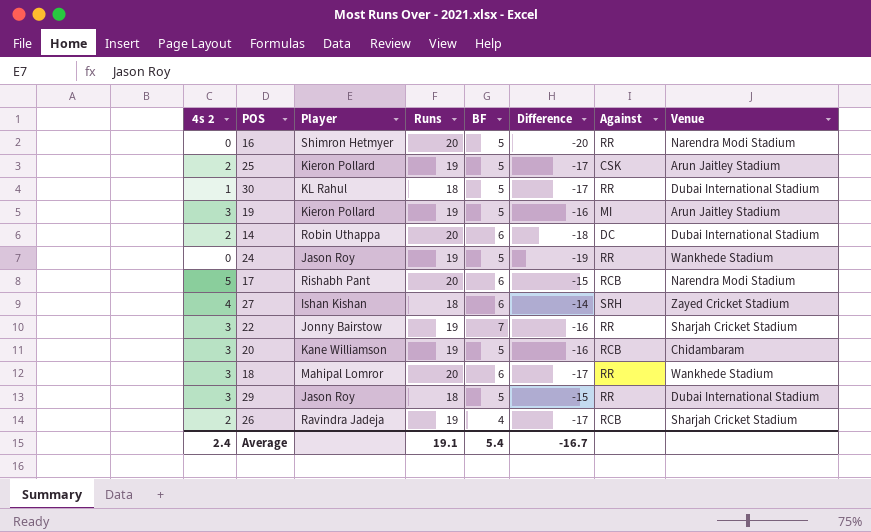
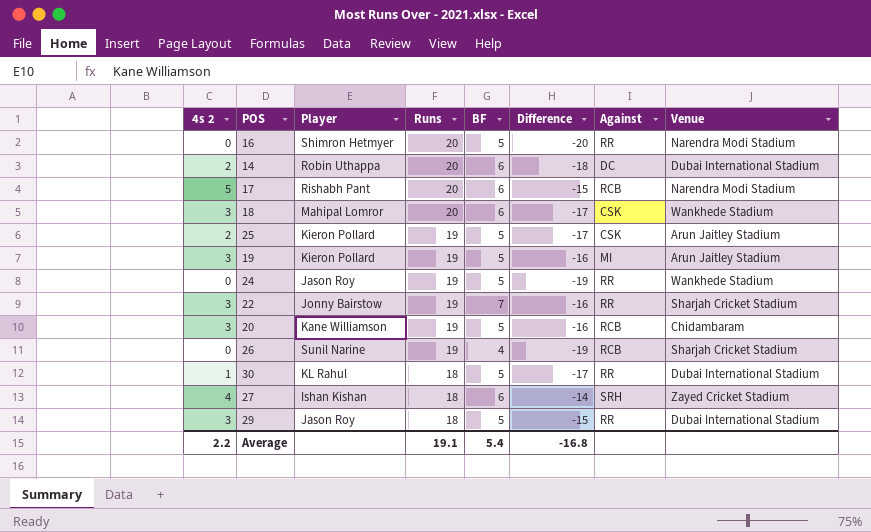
row order: none -> Runs descending
18 | Against: RR -> CSK
26 | 4s 2: 2 -> 0
26 | Player: Ravindra Jadeja -> Sunil Narine
26 | Difference: -17 -> -19
Average | 4s 2: 2.4 -> 2.2
Average | Difference: -16.7 -> -16.8

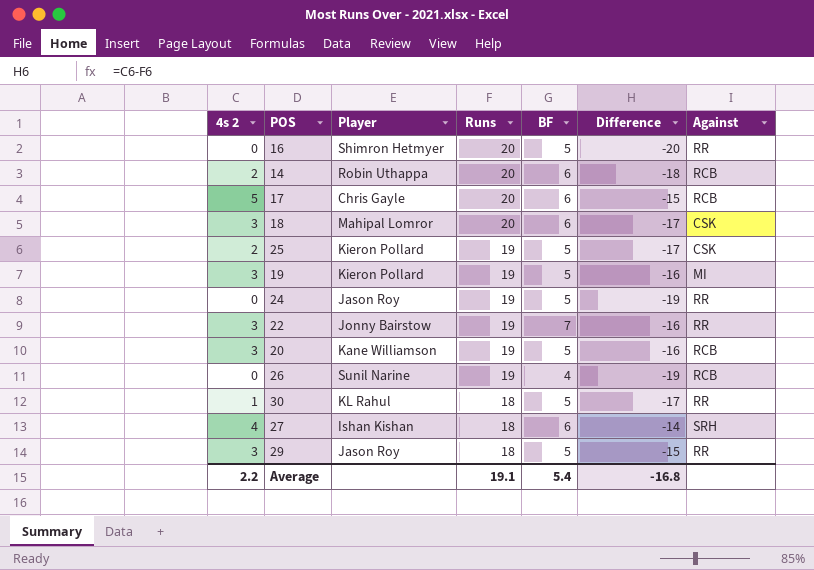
column Venue | position: 8 -> none
14 | Against: DC -> RCB
17 | Player: Rishabh Pant -> Chris Gayle

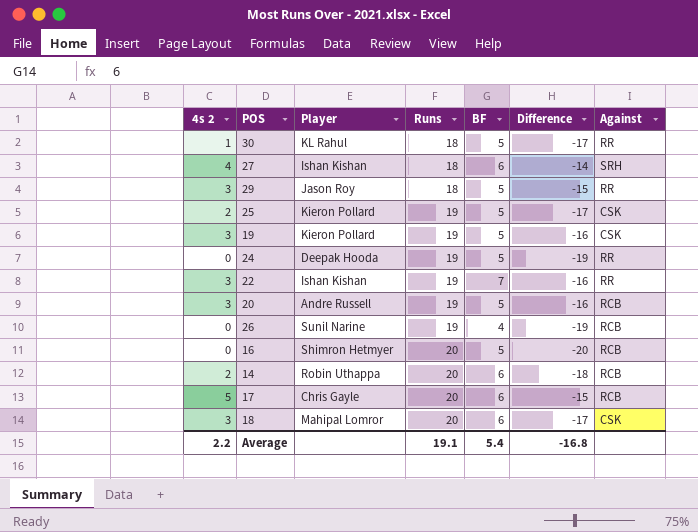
row order: Runs descending -> Runs ascending
19 | Against: MI -> CSK
24 | Player: Jason Roy -> Deepak Hooda
22 | Player: Jonny Bairstow -> Ishan Kishan
20 | Player: Kane Williamson -> Andre Russell
16 | Against: RR -> RCB

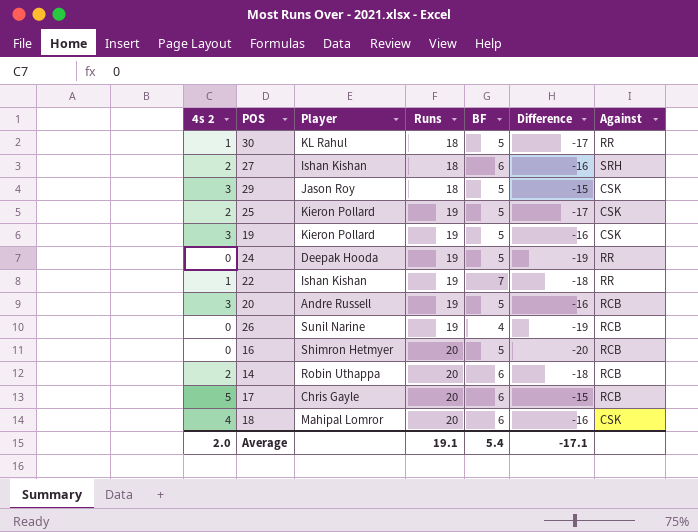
27 | 4s 2: 4 -> 2
27 | Difference: -14 -> -16
29 | Against: RR -> CSK
22 | 4s 2: 3 -> 1
22 | Difference: -16 -> -18
18 | 4s 2: 3 -> 4
18 | Difference: -17 -> -16
Average | 4s 2: 2.2 -> 2.0
Average | Difference: -16.8 -> -17.1

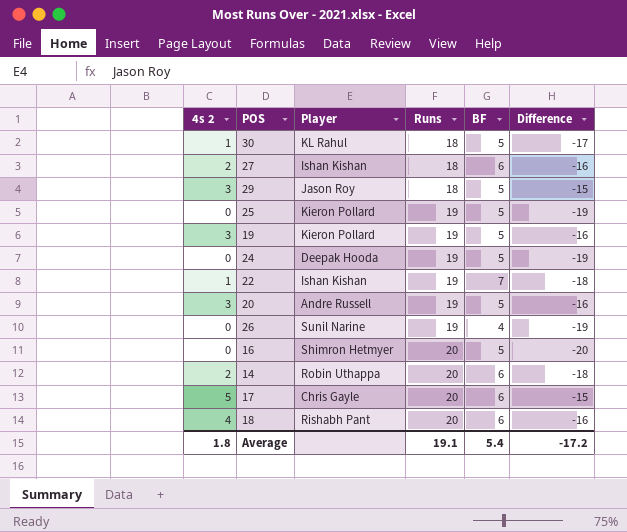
column Against | position: 7 -> none
25 | 4s 2: 2 -> 0
25 | Difference: -17 -> -19
18 | Player: Mahipal Lomror -> Rishabh Pant
Average | 4s 2: 2.0 -> 1.8
Average | Difference: -17.1 -> -17.2

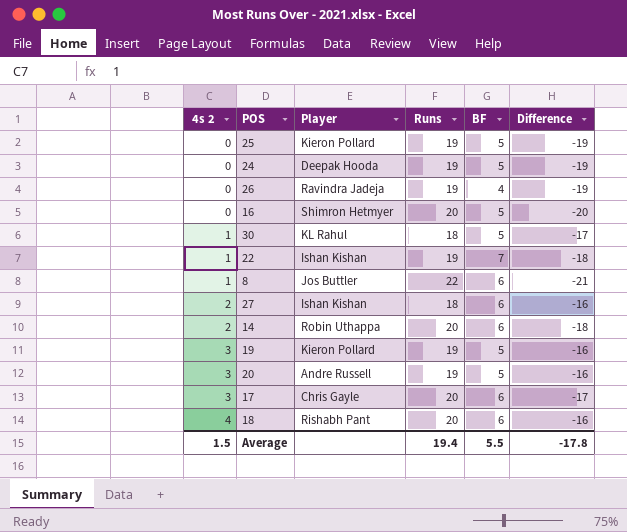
row order: Runs ascending -> 4s 2 ascending
row 29: 3 | Jason Roy | 18 | 5 | -15 -> none
26 | Player: Sunil Narine -> Ravindra Jadeja
row 8: none -> 1 | Jos Buttler | 22 | 6 | -21
17 | 4s 2: 5 -> 3
17 | Difference: -15 -> -17
Average | 4s 2: 1.8 -> 1.5
Average | Runs: 19.1 -> 19.4
Average | BF: 5.4 -> 5.5
Average | Difference: -17.2 -> -17.8

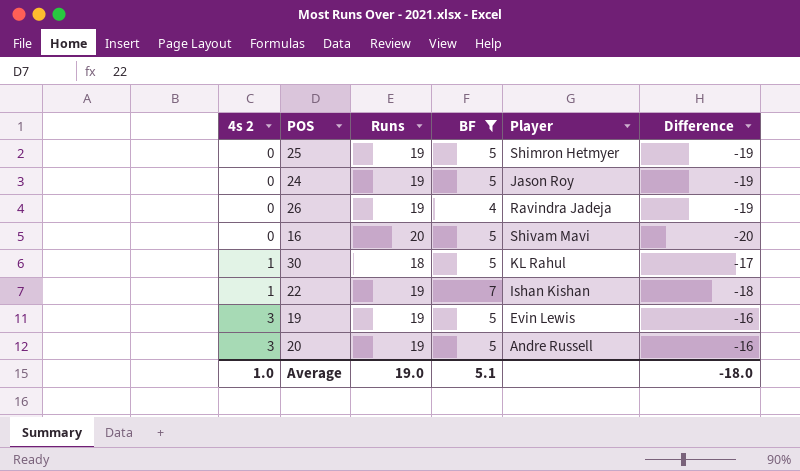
filter: none -> BF != 6
column Player | position: 3 -> 5
25 | Player: Kieron Pollard -> Shimron Hetmyer
24 | Player: Deepak Hooda -> Jason Roy
16 | Player: Shimron Hetmyer -> Shivam Mavi
19 | Player: Kieron Pollard -> Evin Lewis
Average | 4s 2: 1.5 -> 1.0
Average | Runs: 19.4 -> 19.0
Average | BF: 5.5 -> 5.1
Average | Difference: -17.8 -> -18.0

